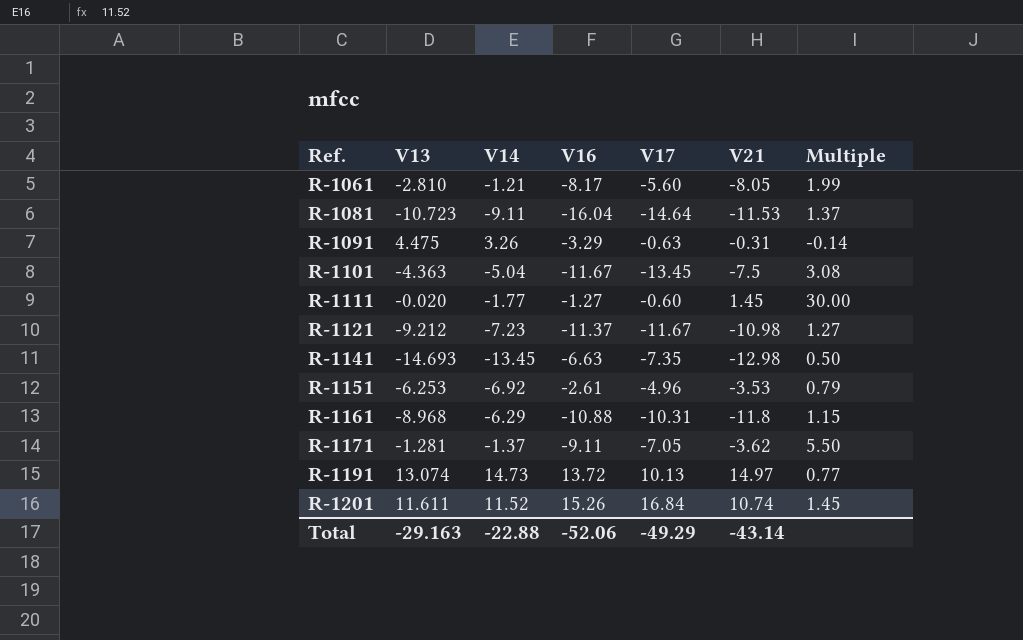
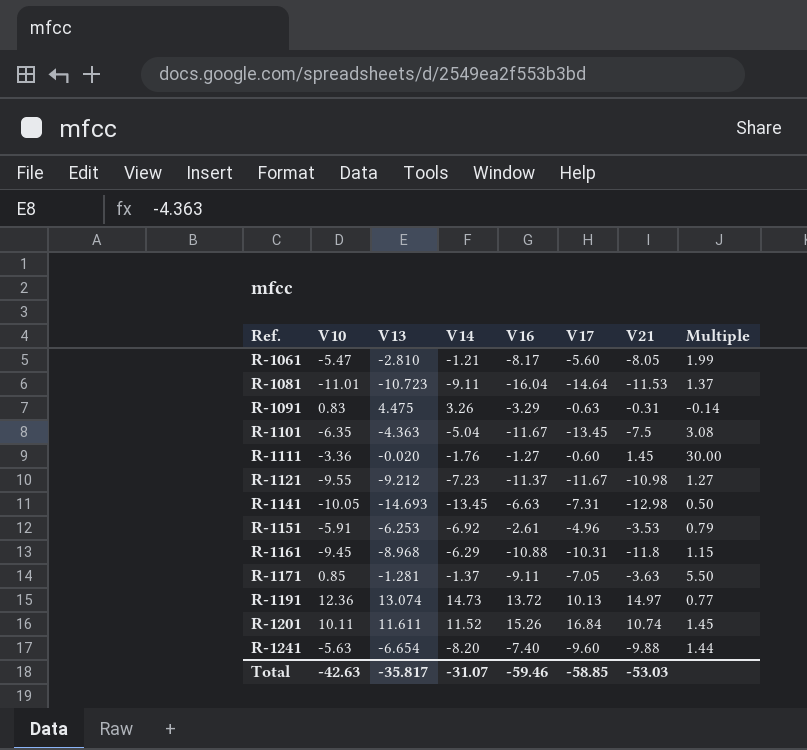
column V10 | position: none -> 2
R-1111 | V14: -1.77 -> -1.76
R-1141 | V17: -7.35 -> -7.31
R-1171 | V21: -3.62 -> -3.63
row R-1241: none -> -5.63 | -6.654 | -8.20 | -7.40 | -9.60 | -9.88 | 1.44
Total | V13: -29.163 -> -35.817
Total | V14: -22.88 -> -31.07
Total | V16: -52.06 -> -59.46
Total | V17: -49.29 -> -58.85
Total | V21: -43.14 -> -53.03

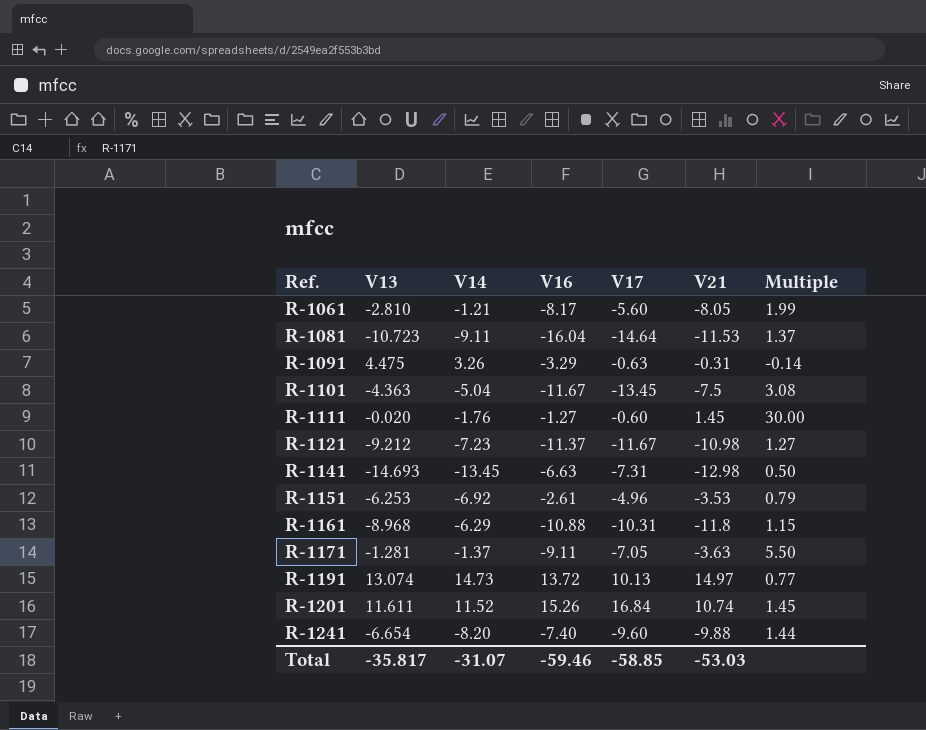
column V10 | position: 2 -> none

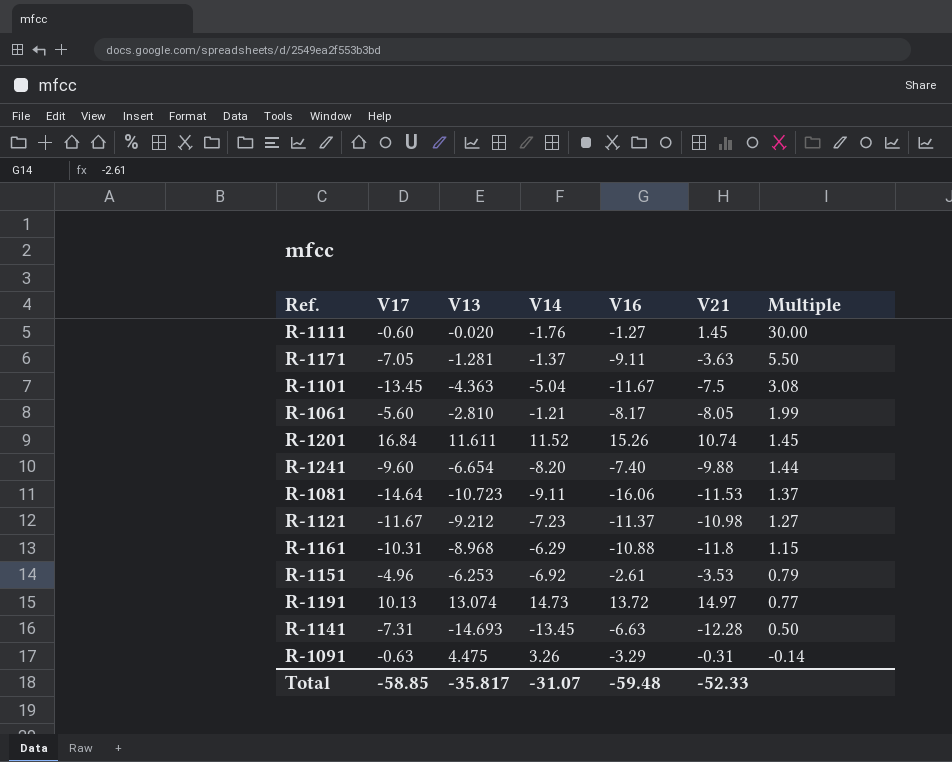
row order: Ref. ascending -> Multiple descending
column V17 | position: 5 -> 2
R-1081 | V16: -16.04 -> -16.06
R-1141 | V21: -12.98 -> -12.28
Total | V16: -59.46 -> -59.48
Total | V21: -53.03 -> -52.33

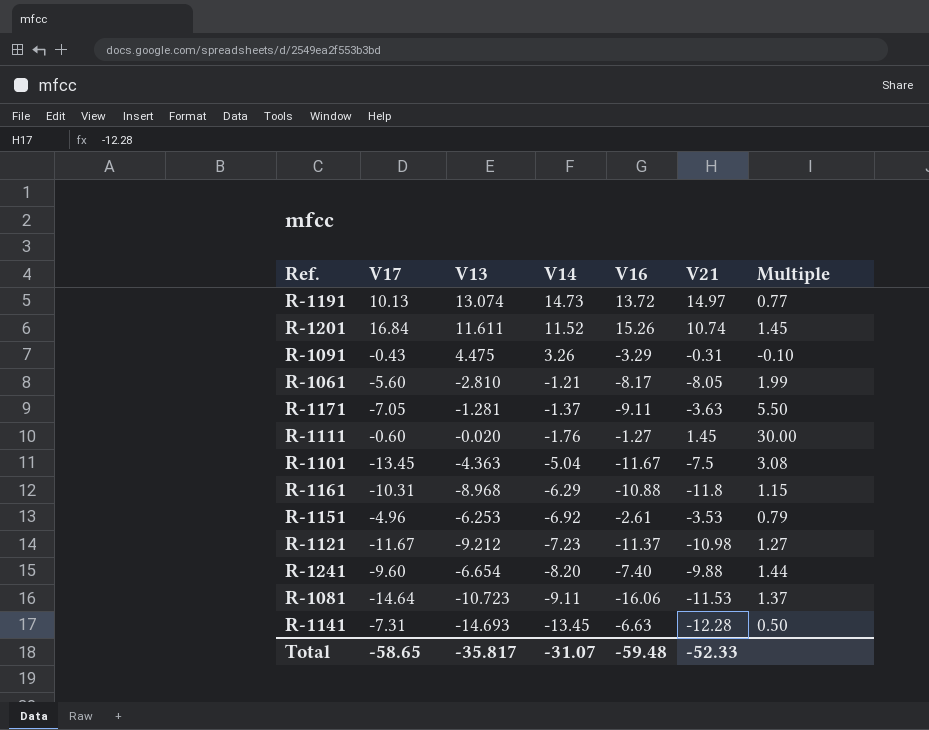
row order: Multiple descending -> V14 descending
R-1091 | V17: -0.63 -> -0.43
R-1091 | Multiple: -0.14 -> -0.10
Total | V17: -58.85 -> -58.65

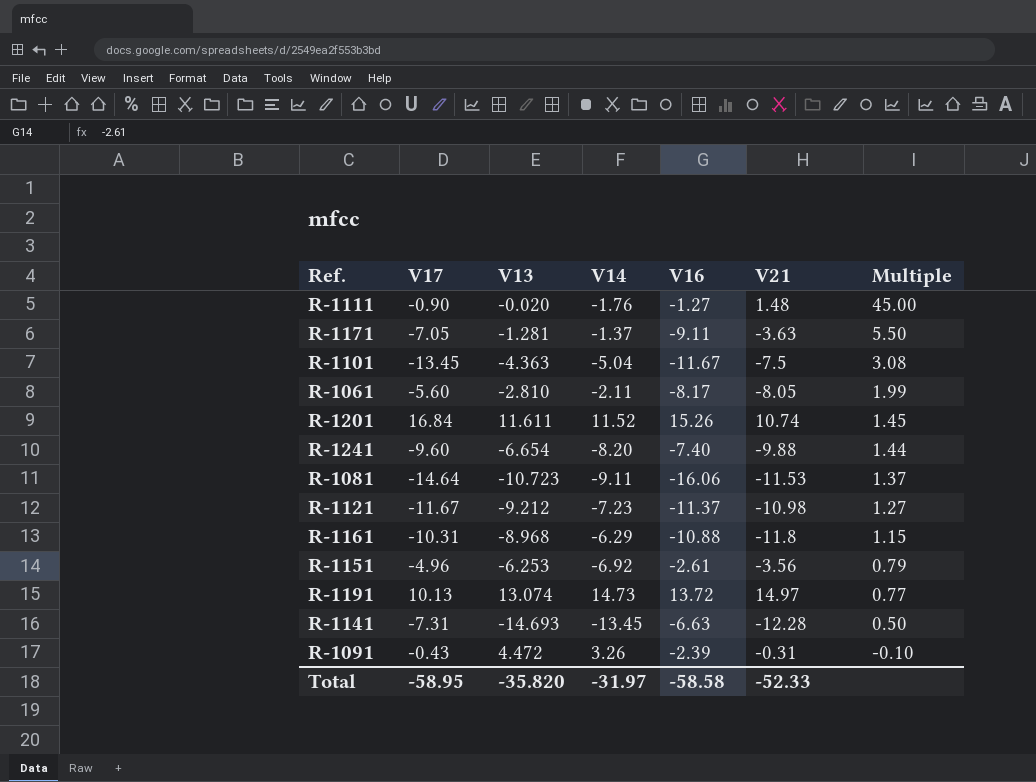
row order: V14 descending -> Multiple descending
R-1111 | V17: -0.60 -> -0.90
R-1111 | V21: 1.45 -> 1.48
R-1111 | Multiple: 30.00 -> 45.00
R-1061 | V14: -1.21 -> -2.11
R-1151 | V21: -3.53 -> -3.56
R-1091 | V13: 4.475 -> 4.472
R-1091 | V16: -3.29 -> -2.39
Total | V17: -58.65 -> -58.95
Total | V13: -35.817 -> -35.820
Total | V14: -31.07 -> -31.97
Total | V16: -59.48 -> -58.58

